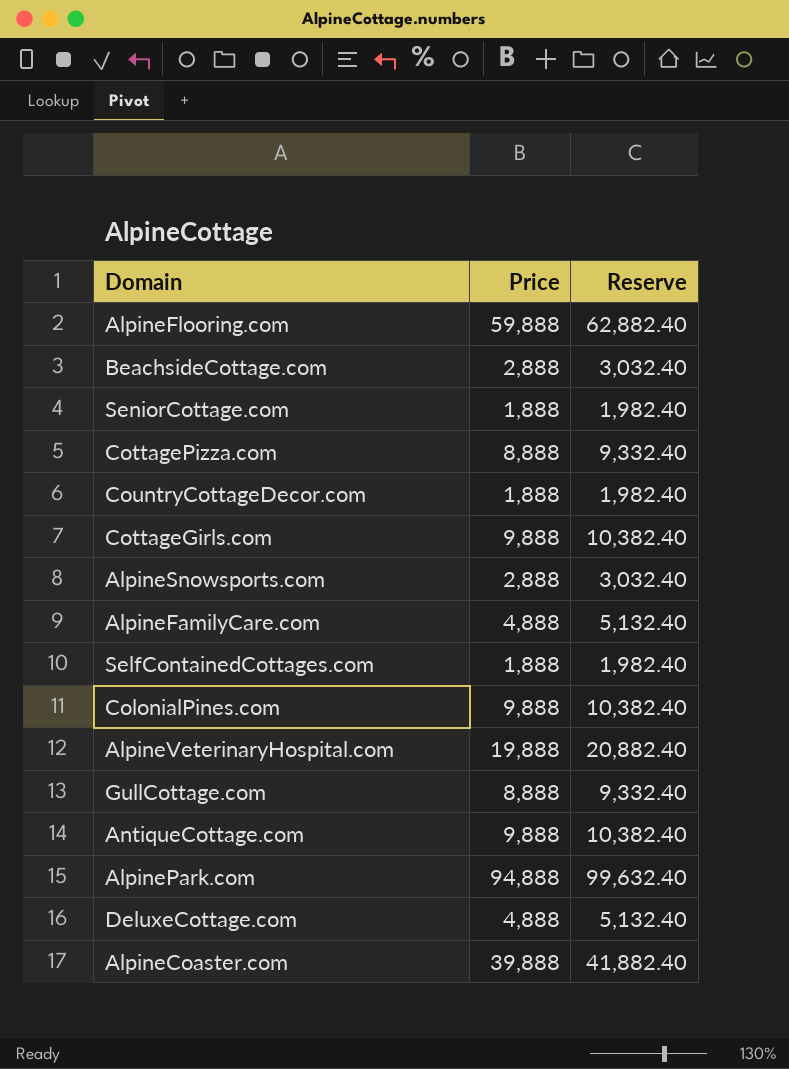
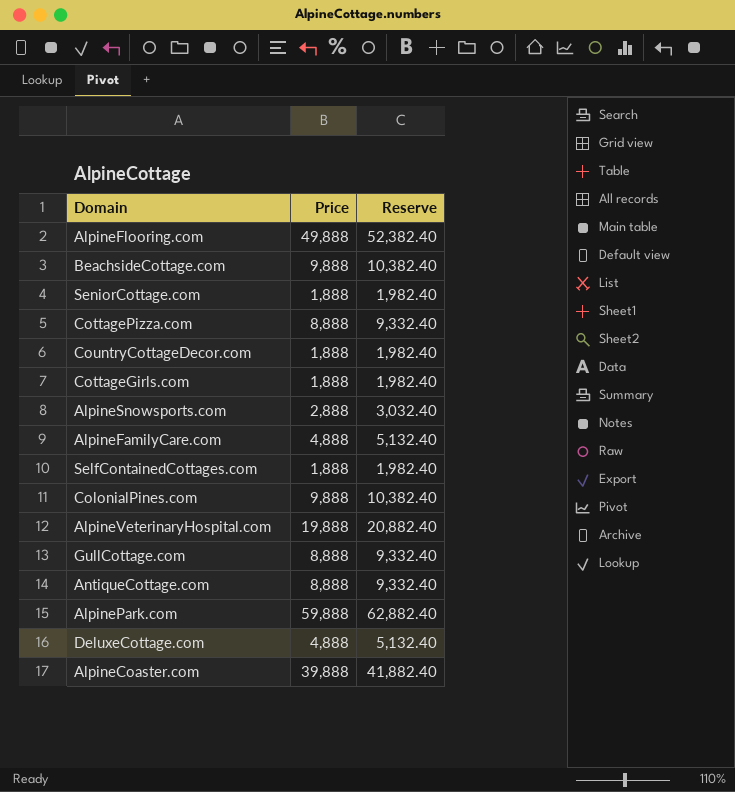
AlpineFlooring.com | Price: 59,888 -> 49,888
AlpineFlooring.com | Reserve: 62,882.40 -> 52,382.40
BeachsideCottage.com | Price: 2,888 -> 9,888
BeachsideCottage.com | Reserve: 3,032.40 -> 10,382.40
CottageGirls.com | Price: 9,888 -> 1,888
CottageGirls.com | Reserve: 10,382.40 -> 1,982.40
AntiqueCottage.com | Price: 9,888 -> 8,888
AntiqueCottage.com | Reserve: 10,382.40 -> 9,332.40
AlpinePark.com | Price: 94,888 -> 59,888
AlpinePark.com | Reserve: 99,632.40 -> 62,882.40

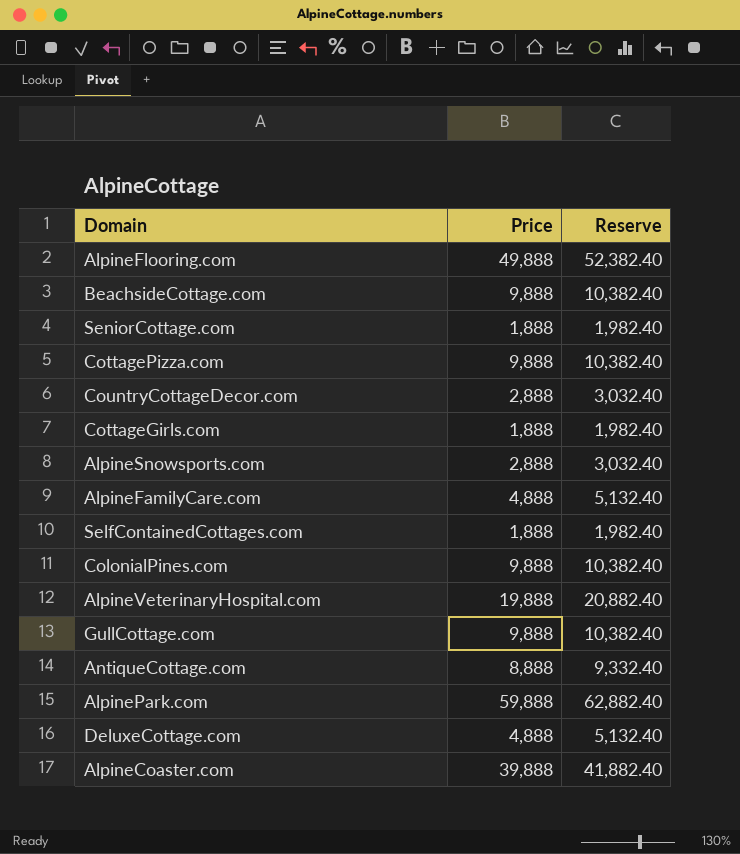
CottagePizza.com | Price: 8,888 -> 9,888
CottagePizza.com | Reserve: 9,332.40 -> 10,382.40
CountryCottageDecor.com | Price: 1,888 -> 2,888
CountryCottageDecor.com | Reserve: 1,982.40 -> 3,032.40
GullCottage.com | Price: 8,888 -> 9,888
GullCottage.com | Reserve: 9,332.40 -> 10,382.40

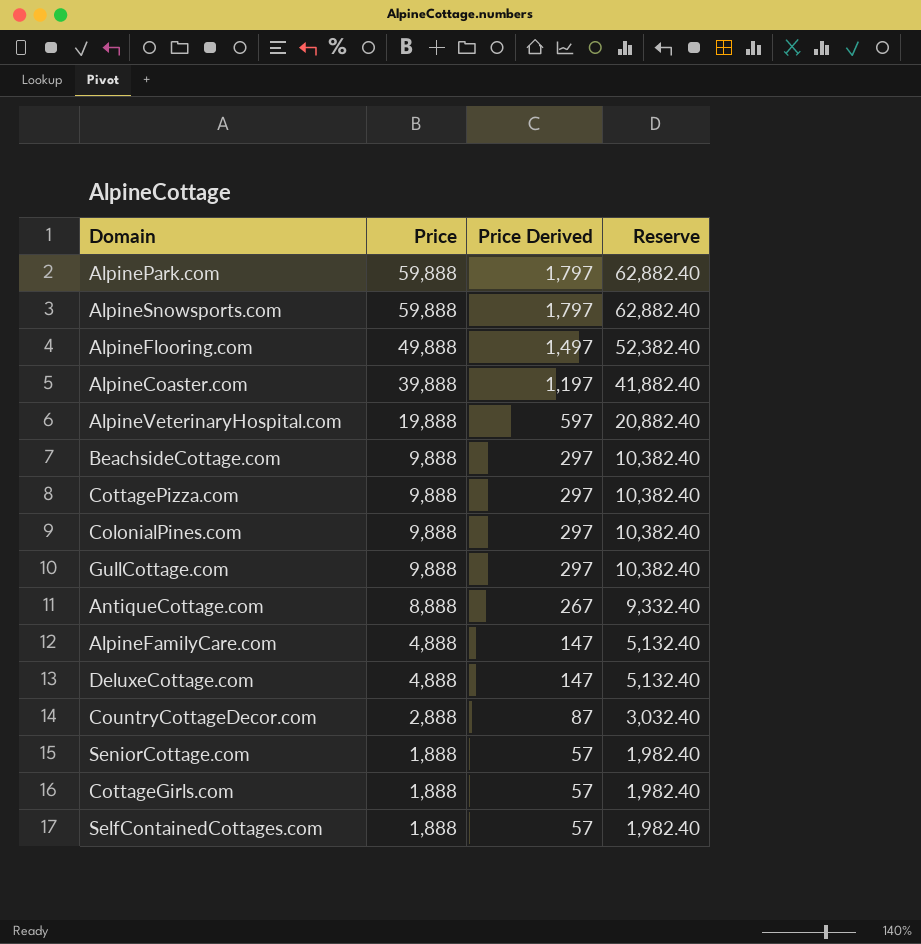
row order: none -> Price descending
column Price Derived | formula: none -> [Price] * 0.03
AlpineSnowsports.com | Price: 2,888 -> 59,888
AlpineSnowsports.com | Reserve: 3,032.40 -> 62,882.40

